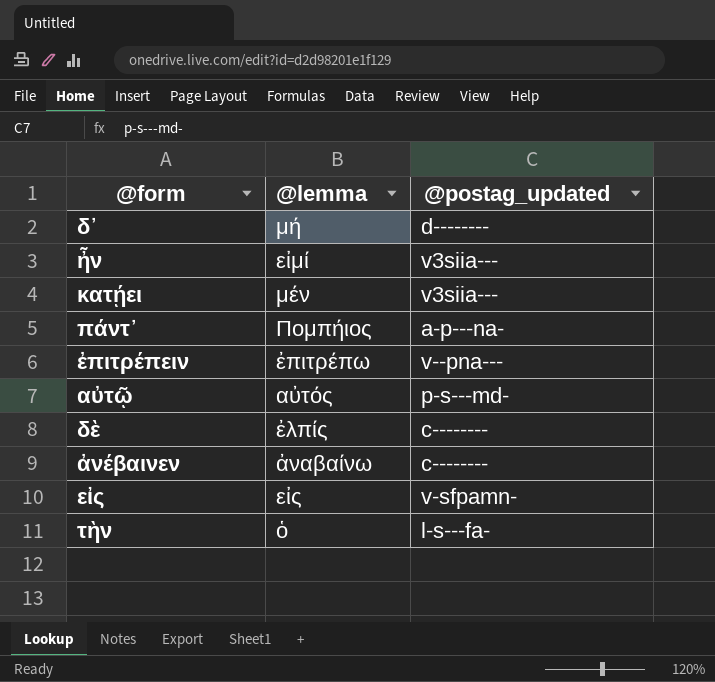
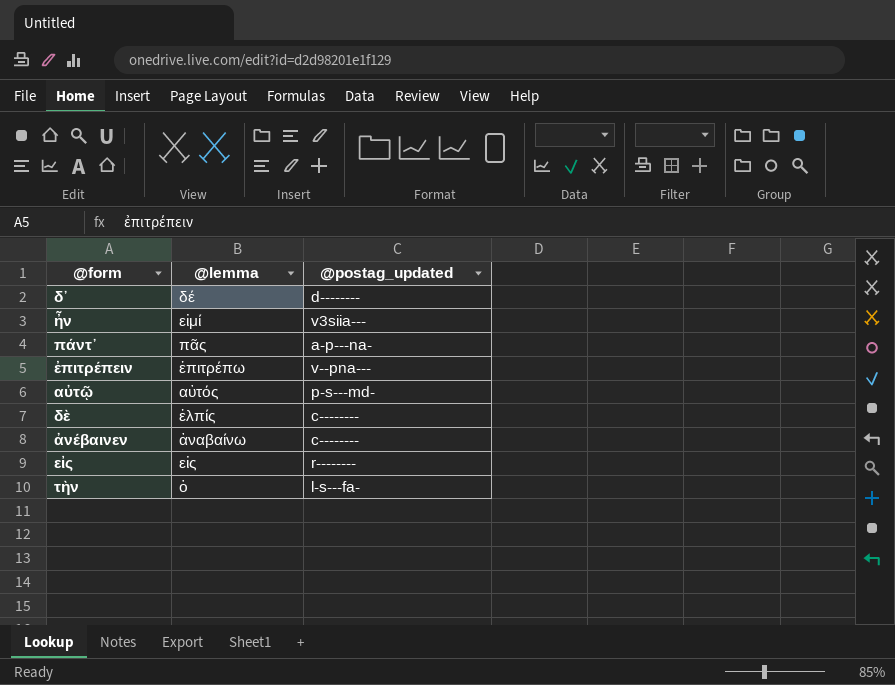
row κατῄει: μέν | v3siia--- -> none
δ᾽ | @lemma: μή -> δέ
πάντ᾽ | @lemma: Πομπήιος -> πᾶς
εἰς | @postag_updated: v-sfpamn- -> r--------

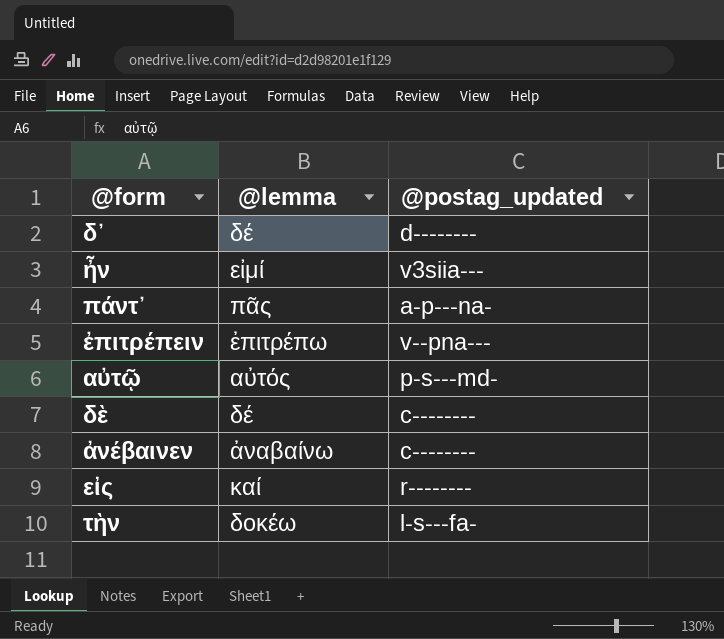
δὲ | @lemma: ἐλπίς -> δέ
εἰς | @lemma: εἰς -> καί
τὴν | @lemma: ὁ -> δοκέω

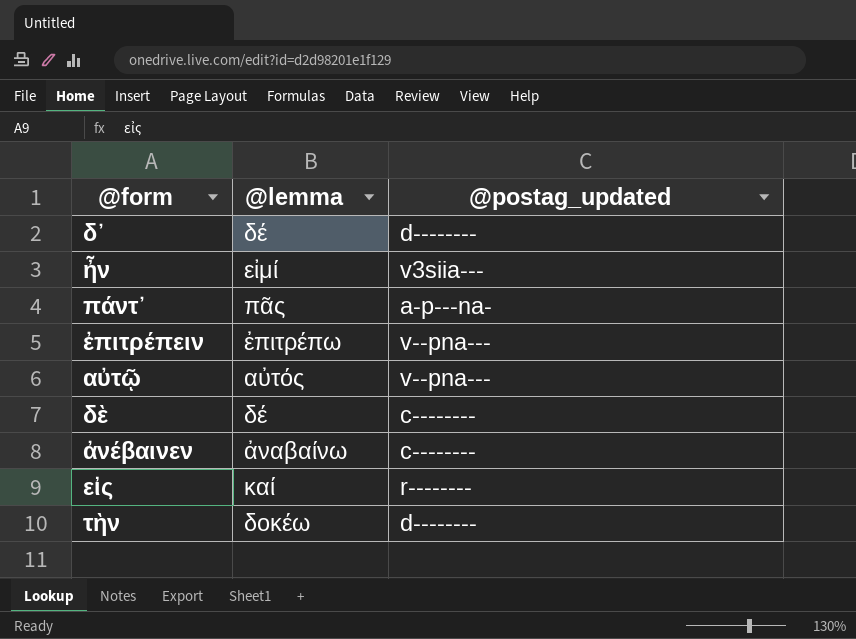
αὐτῷ | @postag_updated: p-s---md- -> v--pna---
τὴν | @postag_updated: l-s---fa- -> d--------

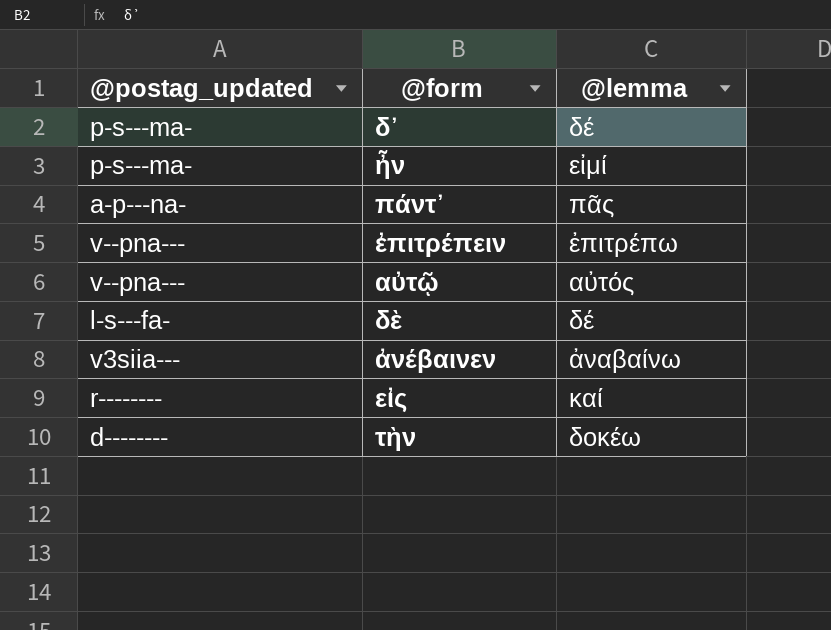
column @postag_updated | position: 3 -> 1
δ᾽ | @postag_updated: d-------- -> p-s---ma-
ἦν | @postag_updated: v3siia--- -> p-s---ma-
δὲ | @postag_updated: c-------- -> l-s---fa-
ἀνέβαινεν | @postag_updated: c-------- -> v3siia---

